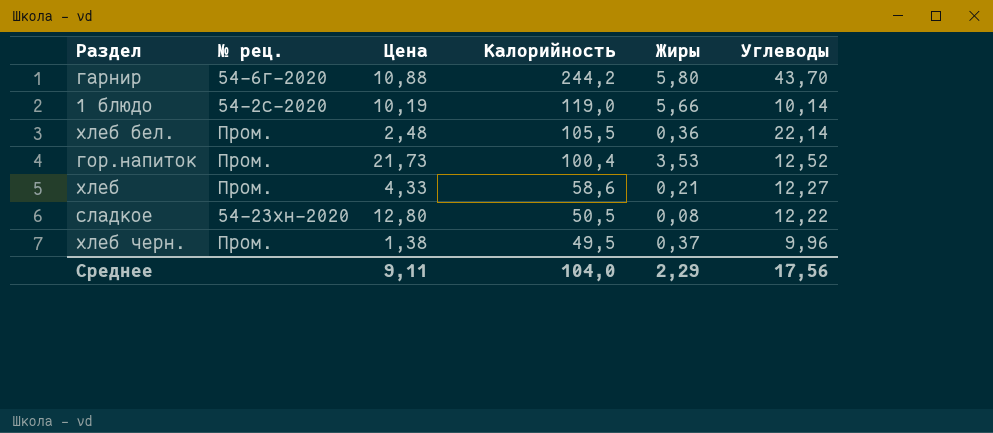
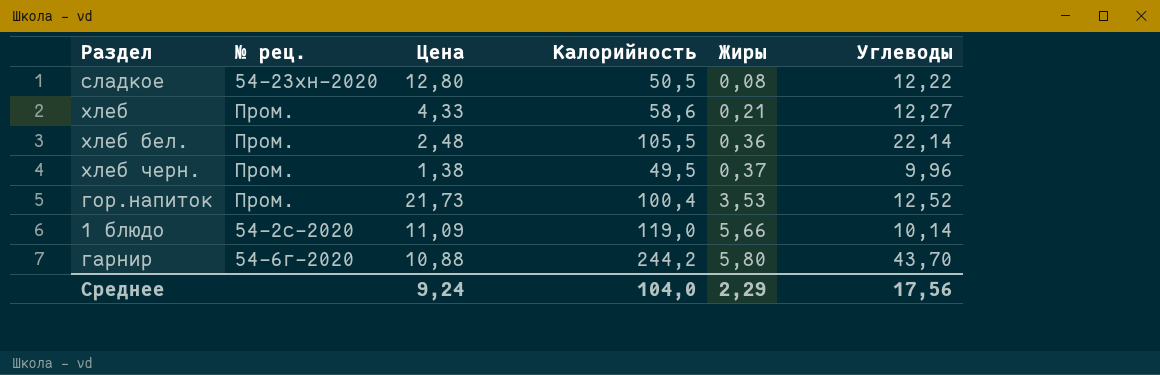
row order: Калорийность descending -> Жиры ascending
1 блюдо | Цена: 10,19 -> 11,09
Среднее | Цена: 9,11 -> 9,24

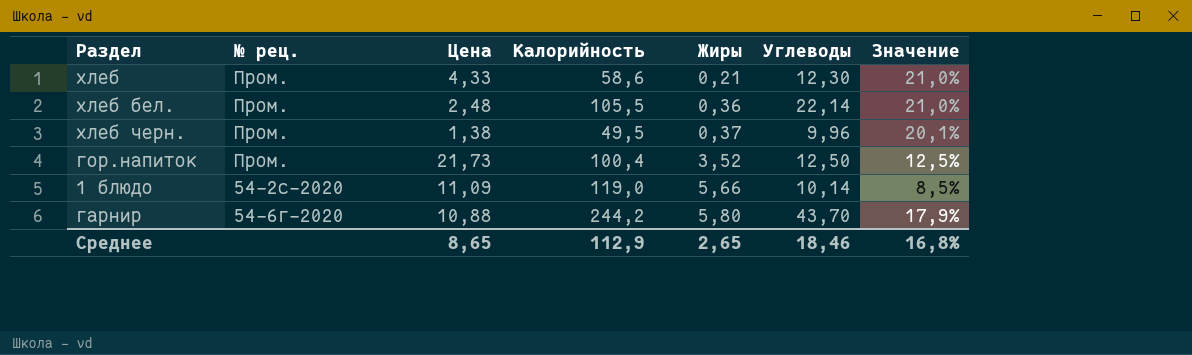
column Значение | formula: none -> [Углеводы] / [Калорийность]
row сладкое: 54-23хн-2020 | 12,80 | 50,5 | 0,08 | 12,22 -> none
хлеб | Углеводы: 12,27 -> 12,30
гор.напиток | Жиры: 3,53 -> 3,52
гор.напиток | Углеводы: 12,52 -> 12,50
Среднее | Цена: 9,24 -> 8,65
Среднее | Калорийность: 104,0 -> 112,9
Среднее | Жиры: 2,29 -> 2,65
Среднее | Углеводы: 17,56 -> 18,46

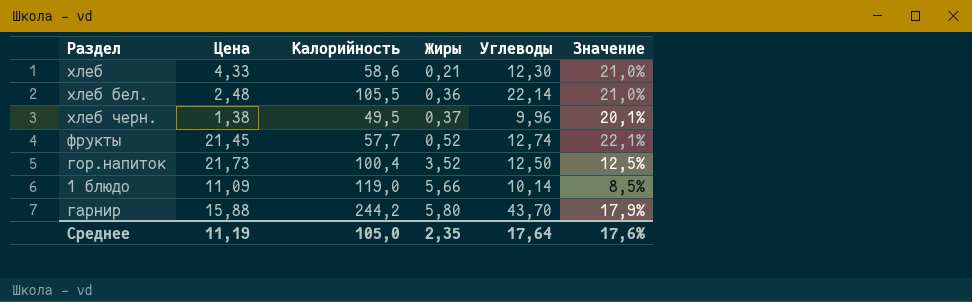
column № рец. | position: 2 -> none
row фрукты: none -> 21,45 | 57,7 | 0,52 | 12,74 | 22,1%
гарнир | Цена: 10,88 -> 15,88
Среднее | Цена: 8,65 -> 11,19
Среднее | Калорийность: 112,9 -> 105,0
Среднее | Жиры: 2,65 -> 2,35
Среднее | Углеводы: 18,46 -> 17,64
Среднее | Значение: 16,8% -> 17,6%

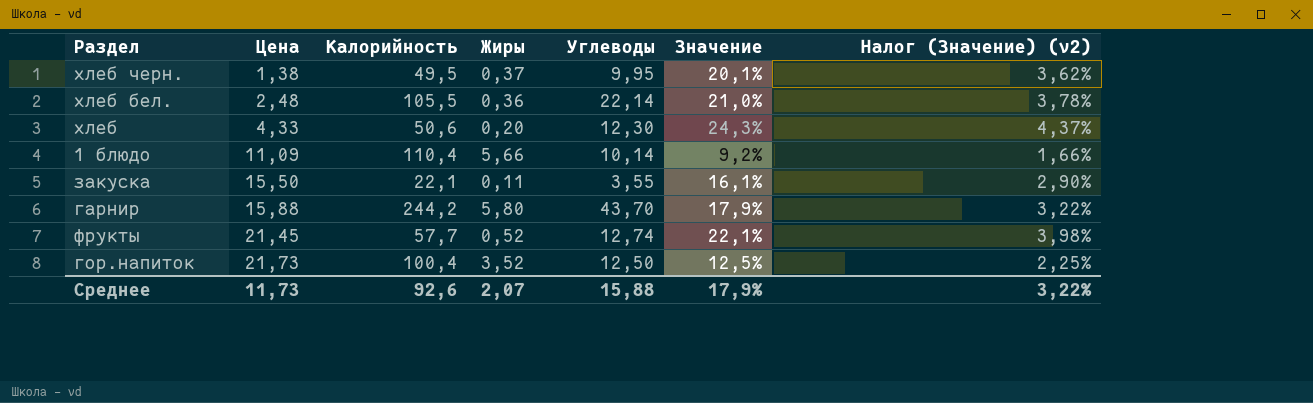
row order: Жиры ascending -> Цена ascending
column Налог (Значение) (v2) | formula: none -> [Значение] * 0,18
хлеб черн. | Углеводы: 9,96 -> 9,95
хлеб | Калорийность: 58,6 -> 50,6
хлеб | Жиры: 0,21 -> 0,20
хлеб | Значение: 21,0% -> 24,3%
1 блюдо | Калорийность: 119,0 -> 110,4
1 блюдо | Значение: 8,5% -> 9,2%
row закуска: none -> 15,50 | 22,1 | 0,11 | 3,55 | 16,1% | 2,90%
Среднее | Цена: 11,19 -> 11,73
Среднее | Калорийность: 105,0 -> 92,6
Среднее | Жиры: 2,35 -> 2,07
Среднее | Углеводы: 17,64 -> 15,88
Среднее | Значение: 17,6% -> 17,9%

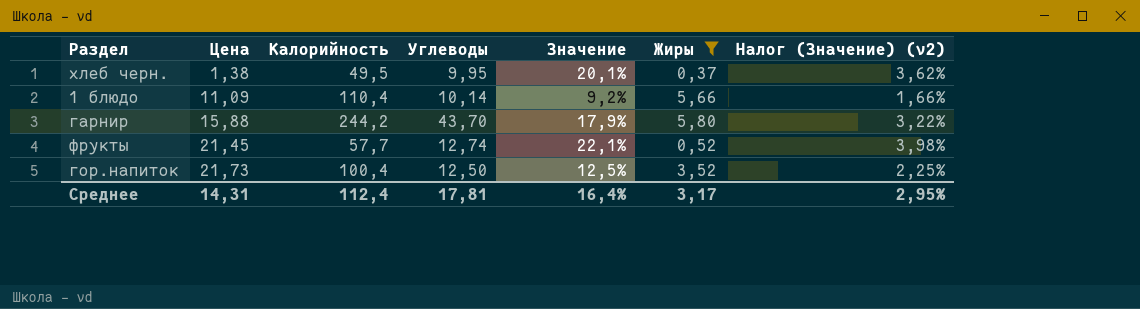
filter: none -> Жиры >= 0,37
column Жиры | position: 4 -> 6
Среднее | Цена: 11,73 -> 14,31
Среднее | Калорийность: 92,6 -> 112,4
Среднее | Углеводы: 15,88 -> 17,81
Среднее | Значение: 17,9% -> 16,4%
Среднее | Жиры: 2,07 -> 3,17
Среднее | Налог (Значение) (v2): 3,22% -> 2,95%

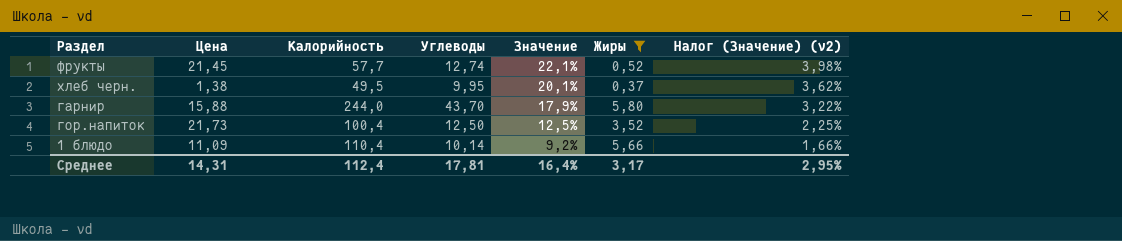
row order: Цена ascending -> Значение descending
гарнир | Калорийность: 244,2 -> 244,0

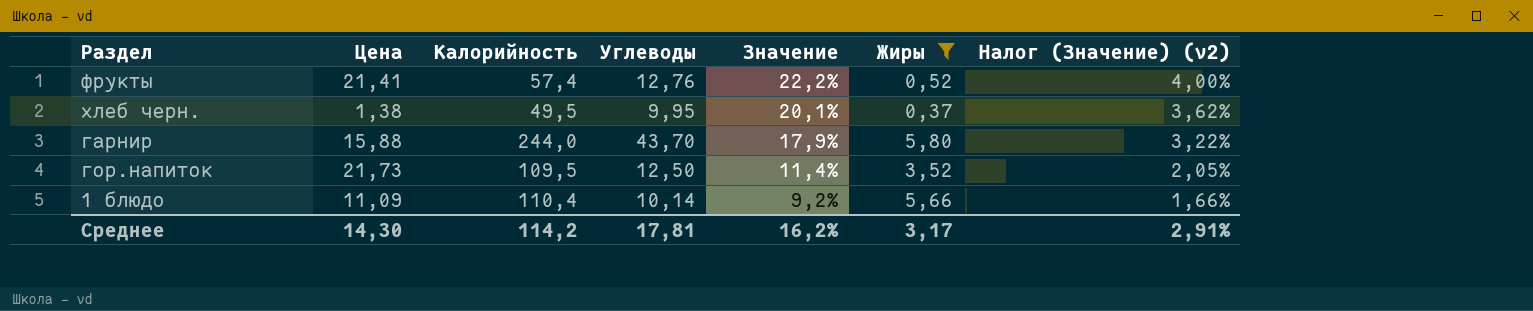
фрукты | Цена: 21,45 -> 21,41
фрукты | Калорийность: 57,7 -> 57,4
фрукты | Углеводы: 12,74 -> 12,76
фрукты | Значение: 22,1% -> 22,2%
фрукты | Налог (Значение) (v2): 3,98% -> 4,00%
гор.напиток | Калорийность: 100,4 -> 109,5
гор.напиток | Значение: 12,5% -> 11,4%
гор.напиток | Налог (Значение) (v2): 2,25% -> 2,05%
Среднее | Цена: 14,31 -> 14,30
Среднее | Калорийность: 112,4 -> 114,2
Среднее | Значение: 16,4% -> 16,2%
Среднее | Налог (Значение) (v2): 2,95% -> 2,91%

